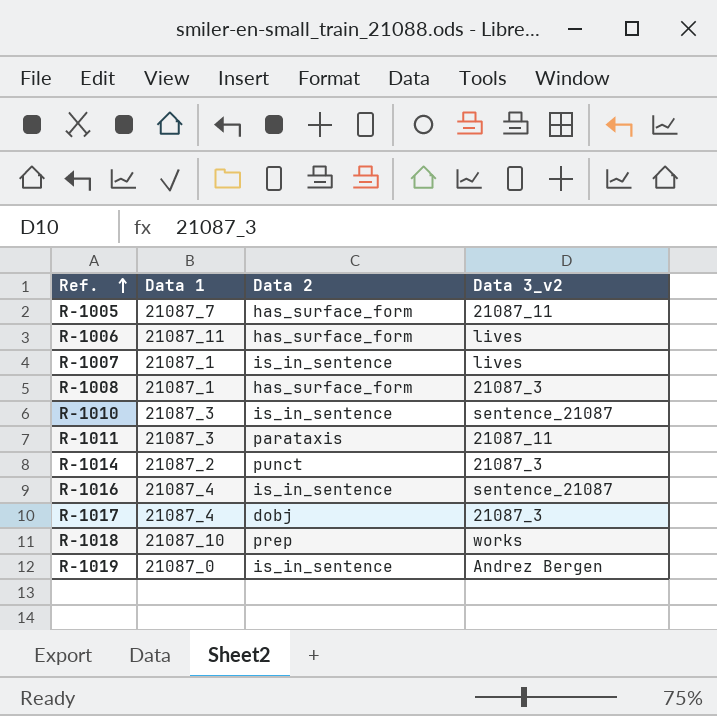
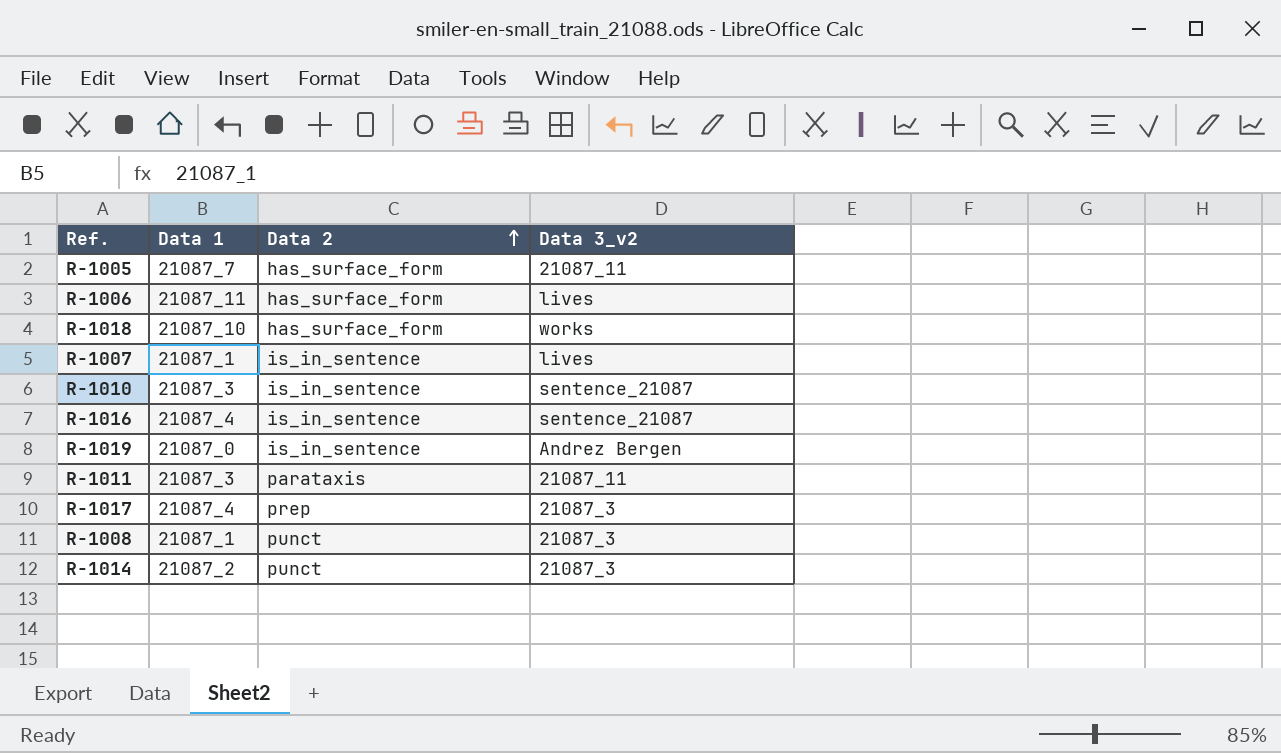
row order: Ref. ascending -> Data 2 ascending
R-1018 | Data 2: prep -> has_surface_form
R-1017 | Data 2: dobj -> prep
R-1008 | Data 2: has_surface_form -> punct

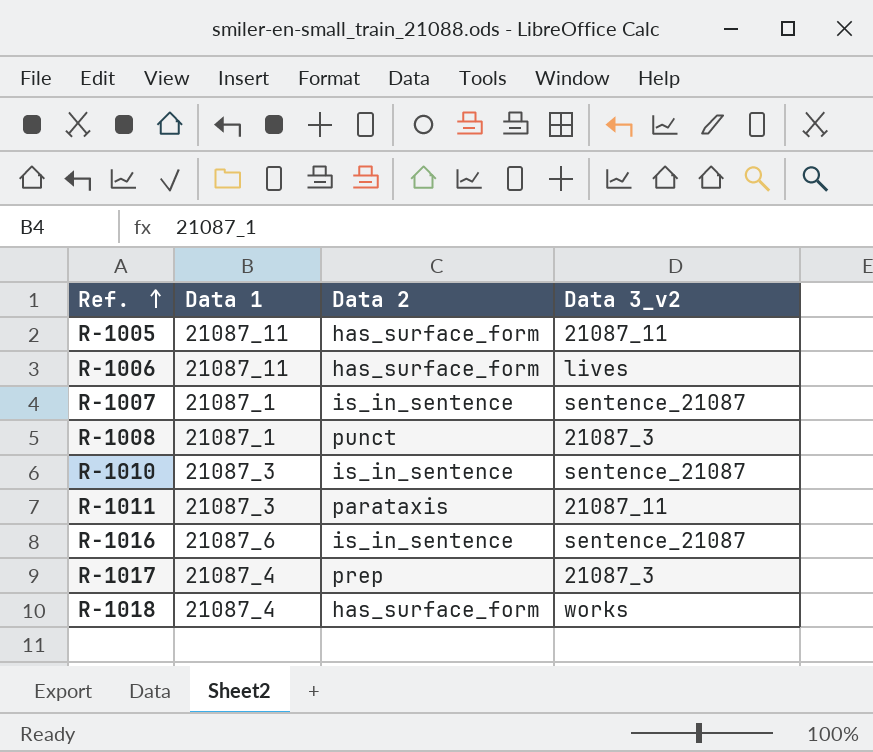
row order: Data 2 ascending -> Ref. ascending
row R-1019: 21087_0 | is_in_sentence | Andrez Bergen -> none
row R-1014: 21087_2 | punct | 21087_3 -> none
R-1005 | Data 1: 21087_7 -> 21087_11
R-1007 | Data 3_v2: lives -> sentence_21087
R-1016 | Data 1: 21087_4 -> 21087_6
R-1018 | Data 1: 21087_10 -> 21087_4

